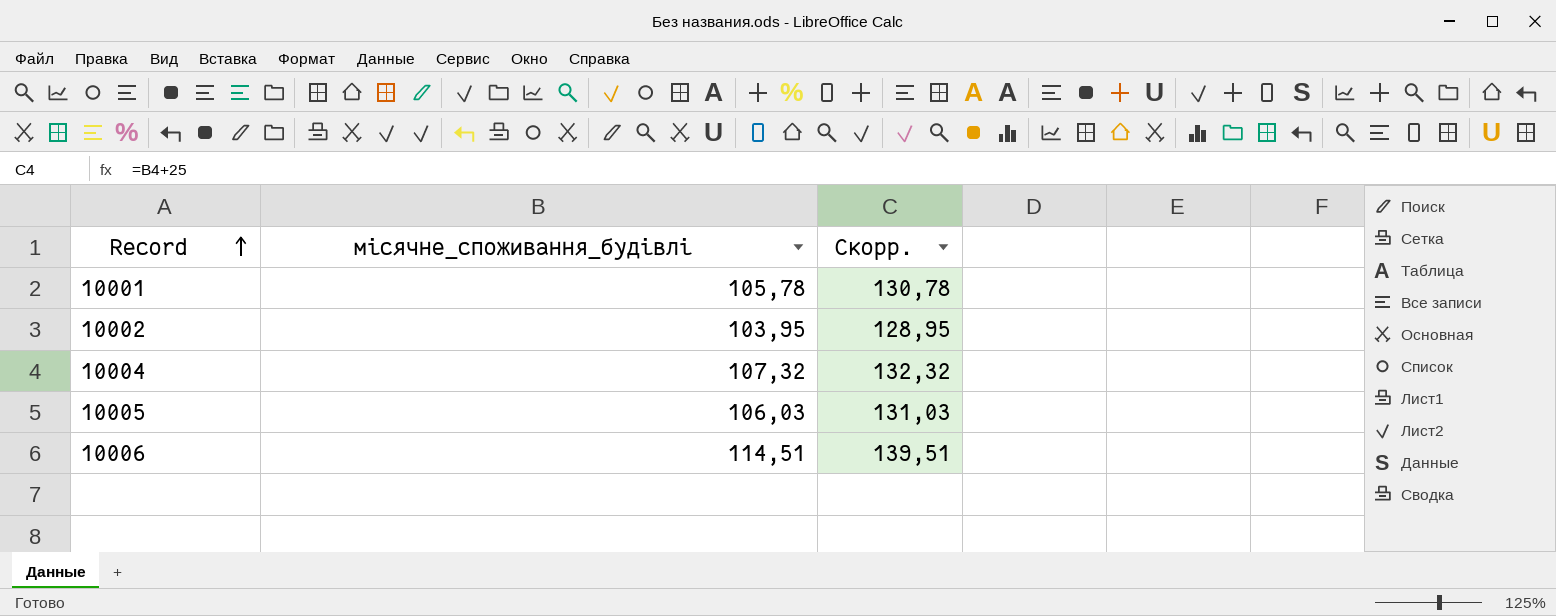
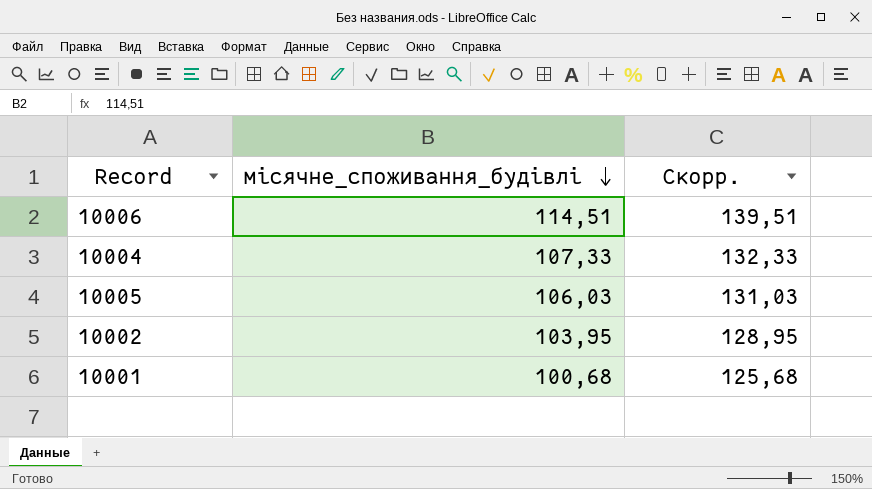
row order: Record ascending -> місячне_споживання_будівлі descending
10004 | місячне_споживання_будівлі: 107,32 -> 107,33
10004 | Скорр.: 132,32 -> 132,33
10001 | місячне_споживання_будівлі: 105,78 -> 100,68
10001 | Скорр.: 130,78 -> 125,68

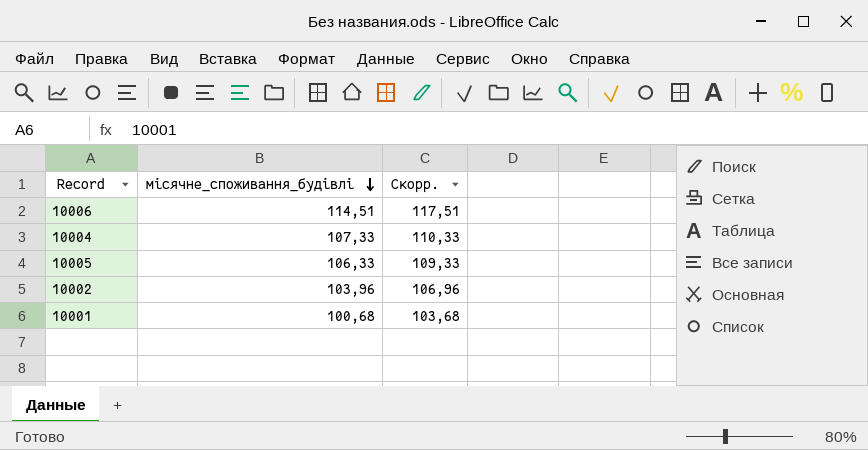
column Скорр. | formula: [місячне_споживання_будівлі] + 25 -> [місячне_споживання_будівлі] + 3
10005 | місячне_споживання_будівлі: 106,03 -> 106,33
10002 | місячне_споживання_будівлі: 103,95 -> 103,96

